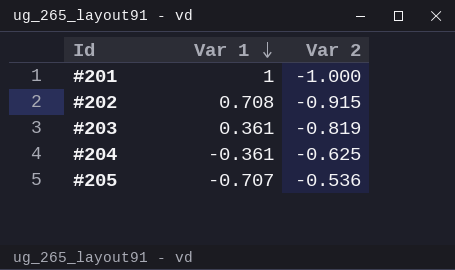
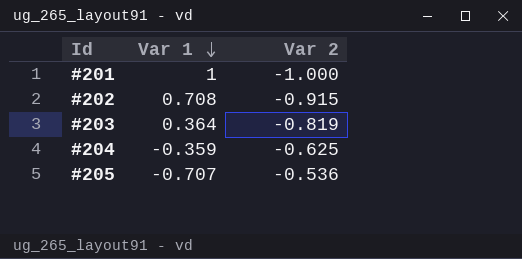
#203 | Var 1: 0.361 -> 0.364
#204 | Var 1: -0.361 -> -0.359

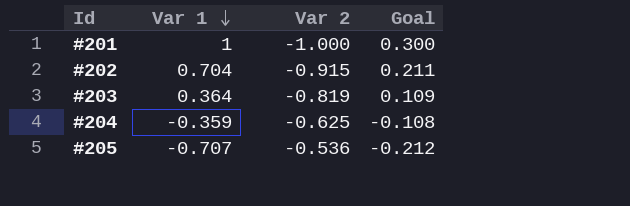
column Goal | formula: none -> [Var 1] * 0.3
#202 | Var 1: 0.708 -> 0.704

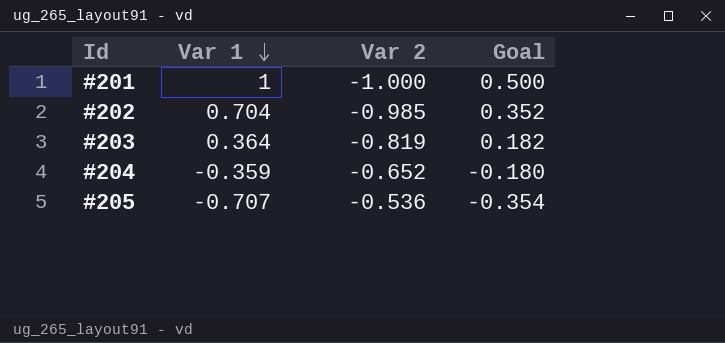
column Goal | formula: [Var 1] * 0.3 -> [Var 1] * 0.5
#202 | Var 2: -0.915 -> -0.985
#204 | Var 2: -0.625 -> -0.652

